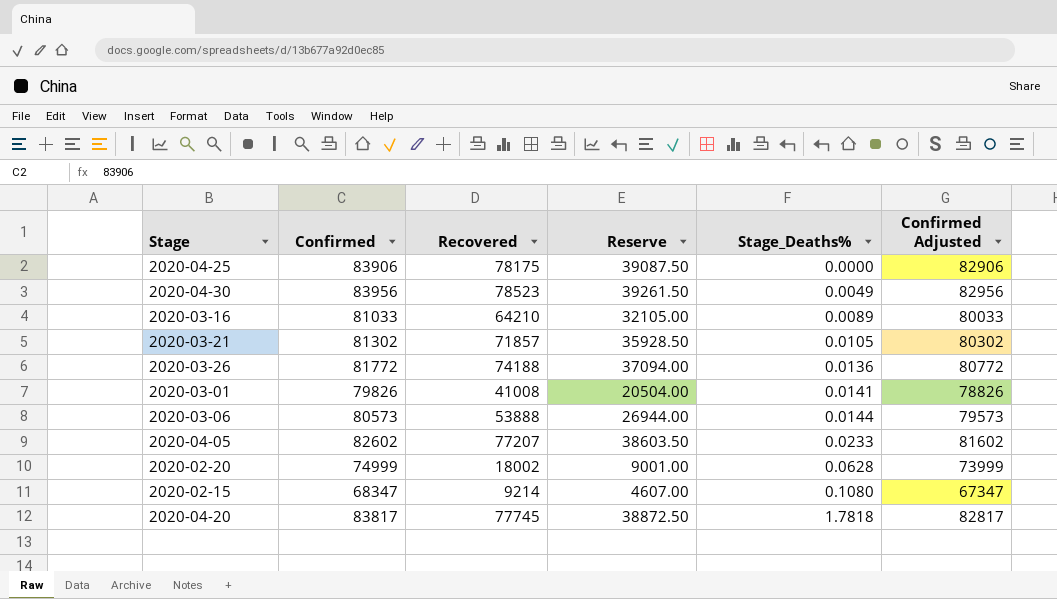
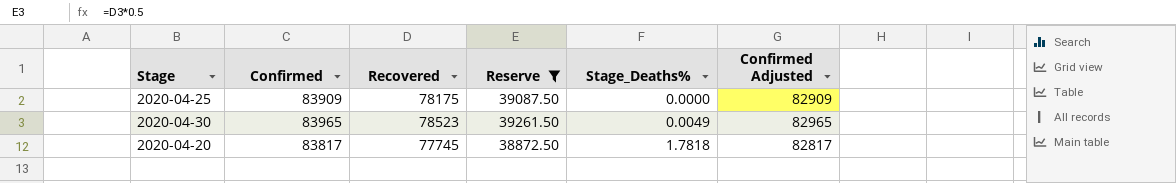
filter: none -> Reserve >= 38872.50
2020-04-25 | Confirmed: 83906 -> 83909
2020-04-25 | Confirmed Adjusted: 82906 -> 82909
2020-04-30 | Confirmed: 83956 -> 83965
2020-04-30 | Confirmed Adjusted: 82956 -> 82965

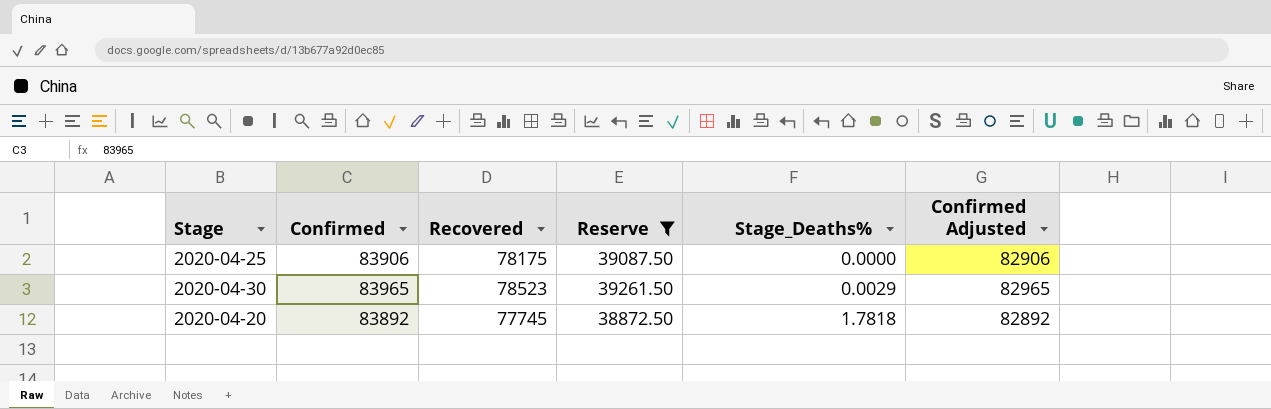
2020-04-25 | Confirmed: 83909 -> 83906
2020-04-25 | Confirmed Adjusted: 82909 -> 82906
2020-04-30 | Stage_Deaths%: 0.0049 -> 0.0029
2020-04-20 | Confirmed: 83817 -> 83892
2020-04-20 | Confirmed Adjusted: 82817 -> 82892

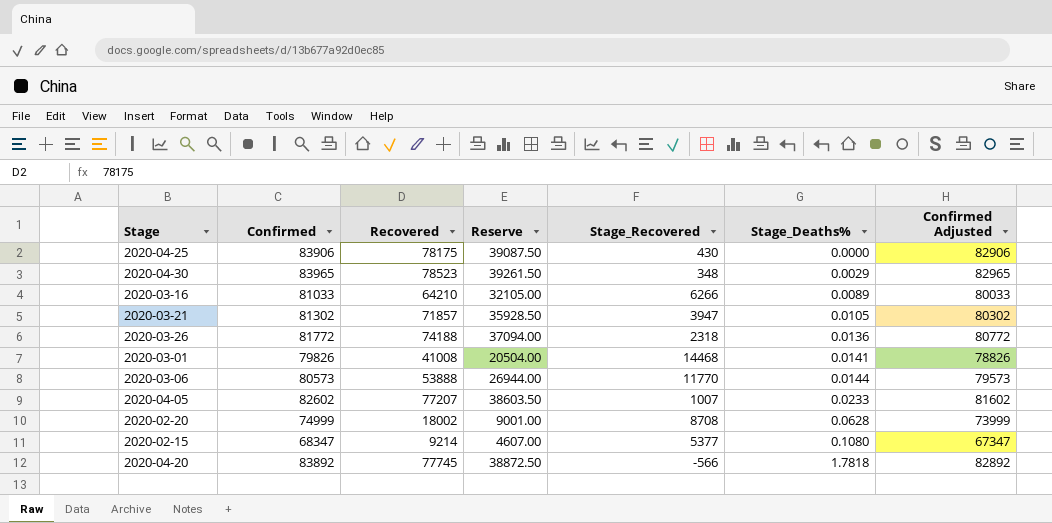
filter: Reserve >= 38872.50 -> none
column Stage_Recovered | position: none -> 5

